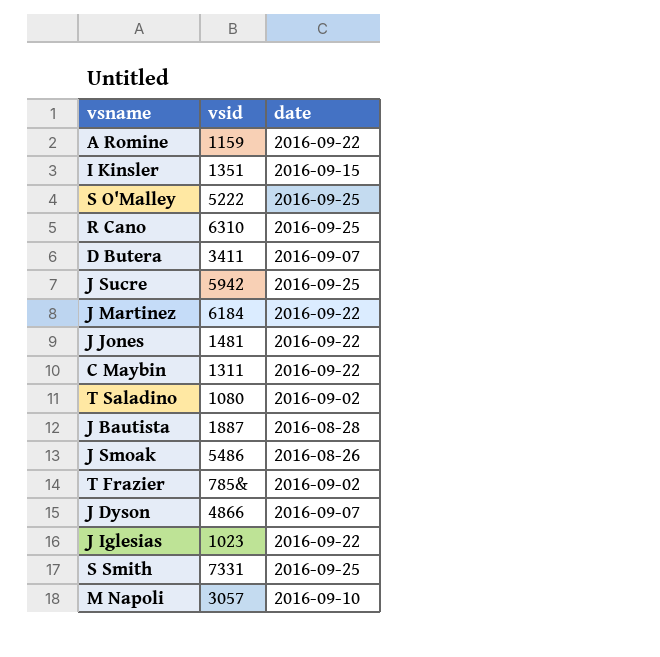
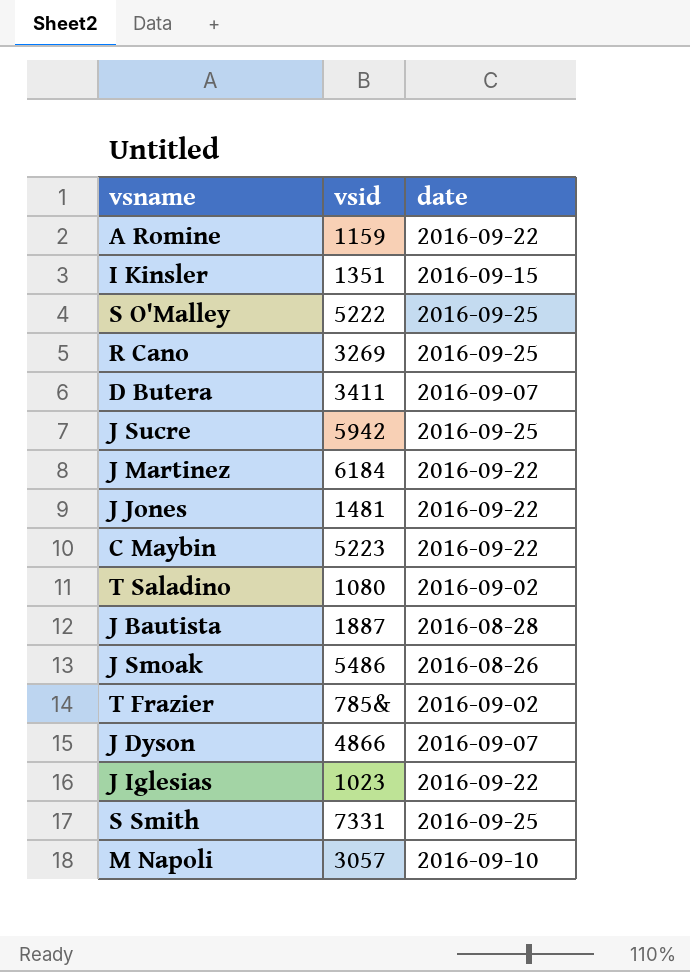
R Cano | vsid: 6310 -> 3269
C Maybin | vsid: 1311 -> 5223

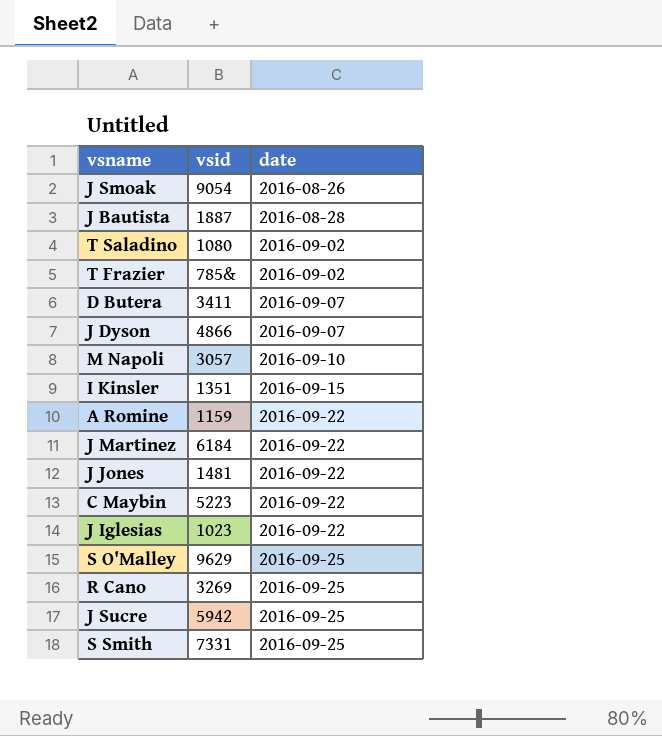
row order: none -> date ascending
J Smoak | vsid: 5486 -> 9054
S O'Malley | vsid: 5222 -> 9629

